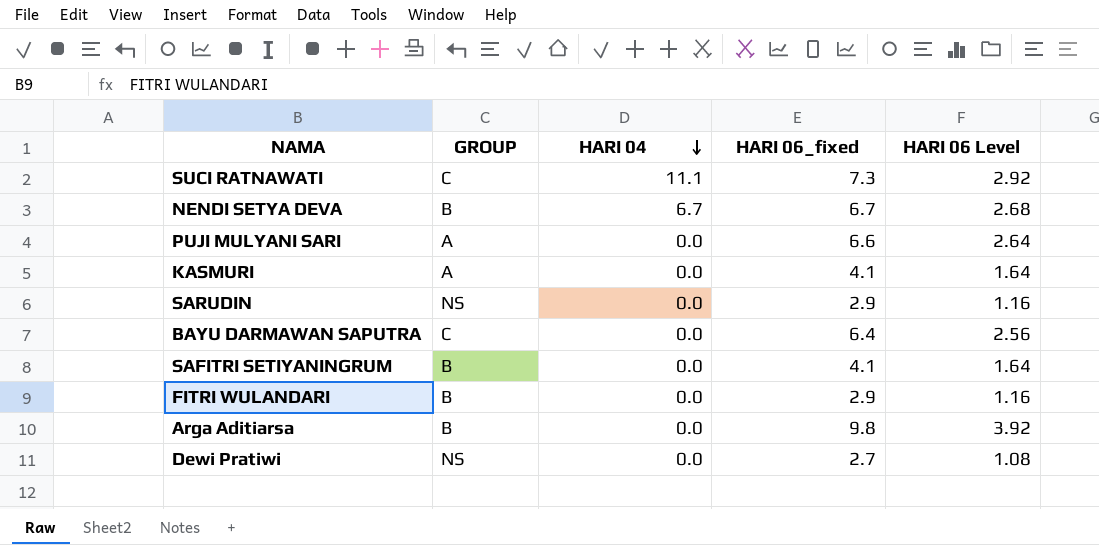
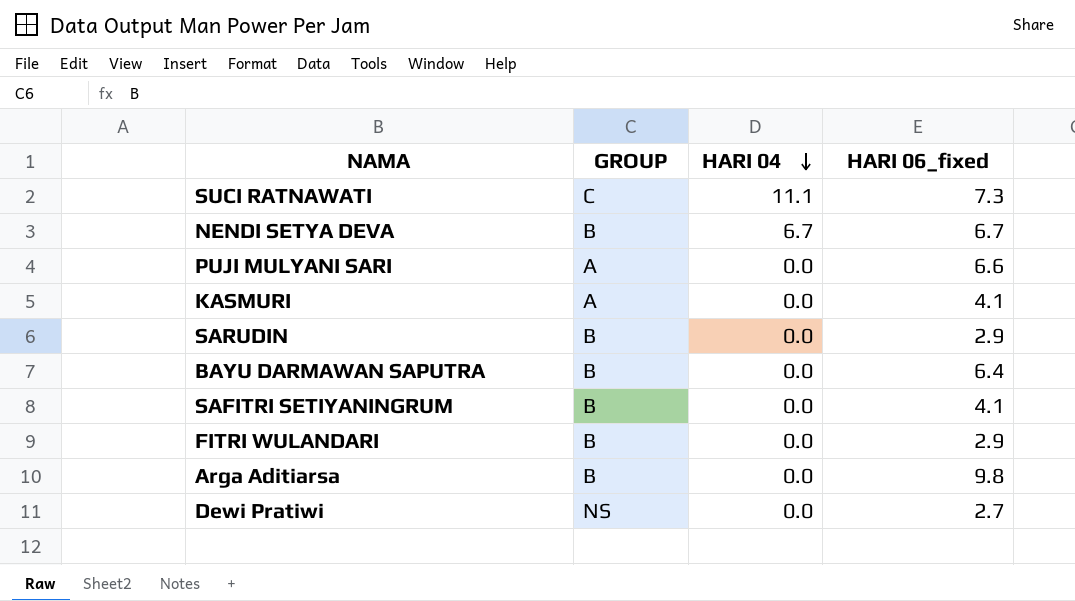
column HARI 06 Level | formula: [HARI 06_fixed] * 0.4 -> none
SARUDIN | GROUP: NS -> B
BAYU DARMAWAN SAPUTRA | GROUP: C -> B

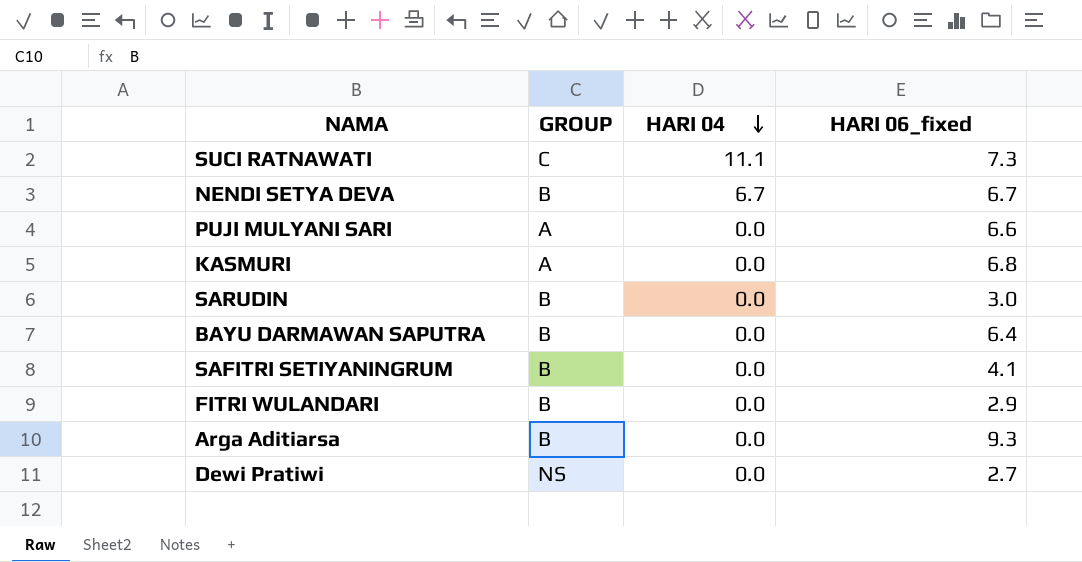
KASMURI | HARI 06_fixed: 4.1 -> 6.8
SARUDIN | HARI 06_fixed: 2.9 -> 3.0
Arga Aditiarsa | HARI 06_fixed: 9.8 -> 9.3

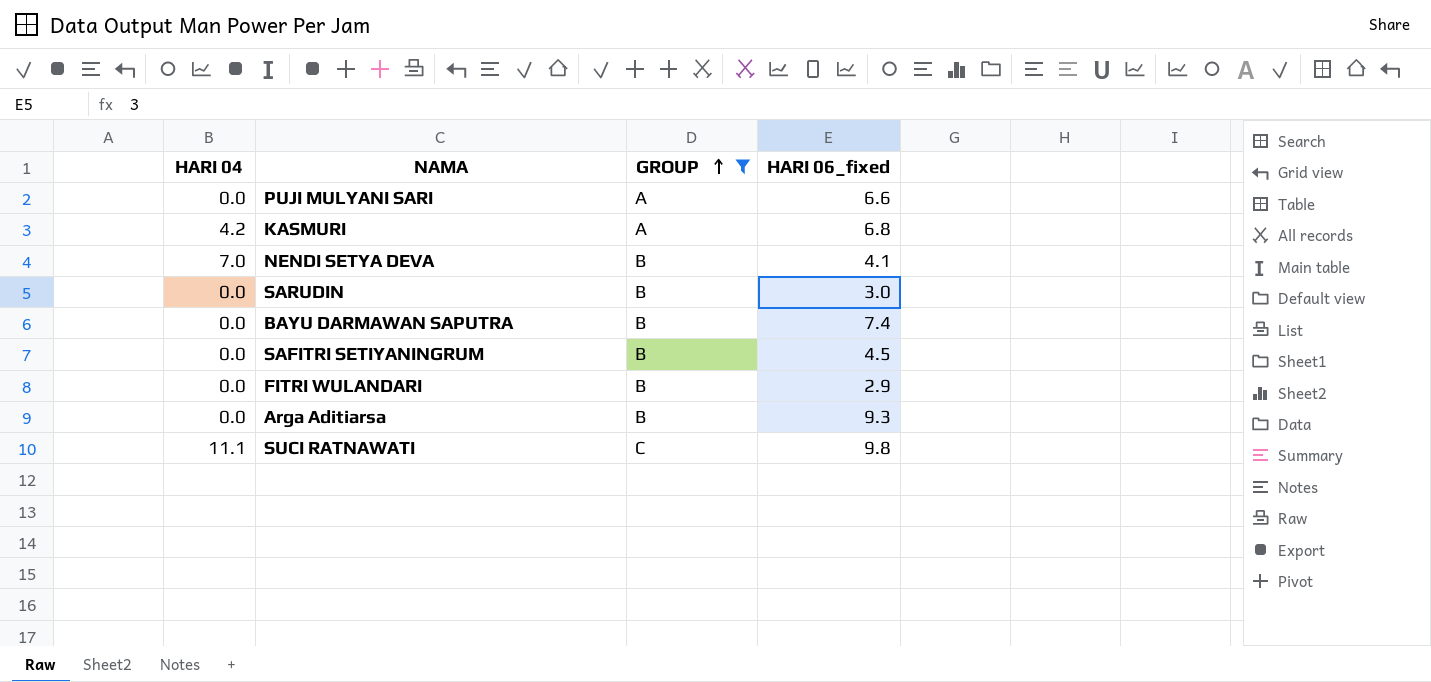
filter: none -> GROUP != NS
row order: HARI 04 descending -> GROUP ascending
column HARI 04 | position: 3 -> 1
KASMURI | HARI 04: 0.0 -> 4.2
NENDI SETYA DEVA | HARI 04: 6.7 -> 7.0
NENDI SETYA DEVA | HARI 06_fixed: 6.7 -> 4.1
BAYU DARMAWAN SAPUTRA | HARI 06_fixed: 6.4 -> 7.4
SAFITRI SETIYANINGRUM | HARI 06_fixed: 4.1 -> 4.5
SUCI RATNAWATI | HARI 06_fixed: 7.3 -> 9.8

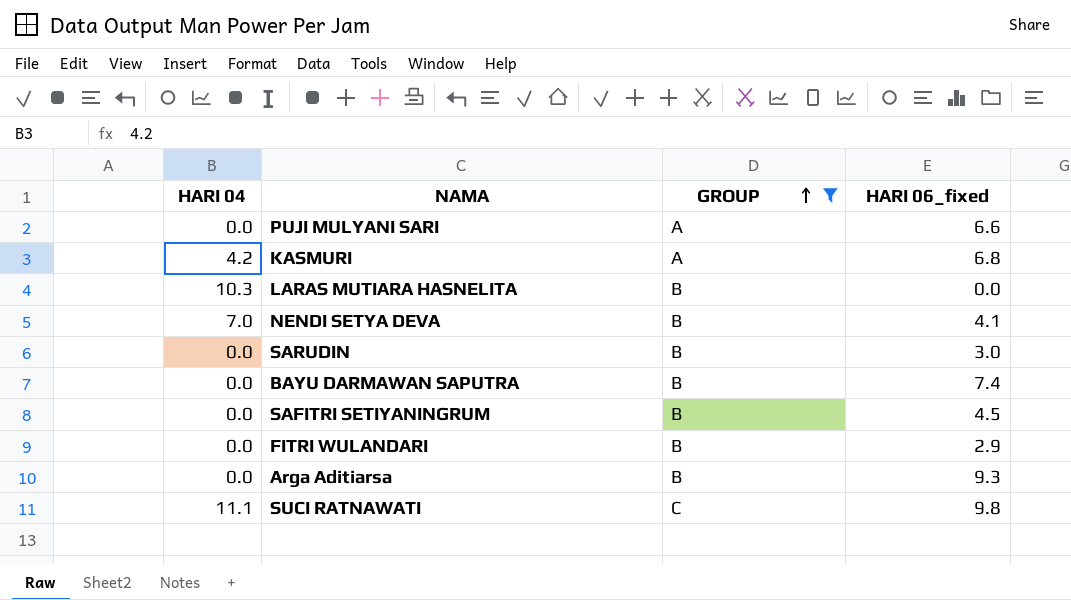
row LARAS MUTIARA HASNELITA: none -> 10.3 | B | 0.0

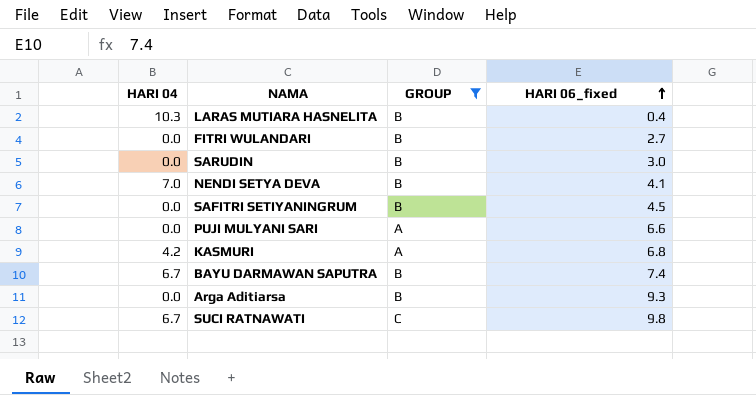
row order: GROUP ascending -> HARI 06_fixed ascending
LARAS MUTIARA HASNELITA | HARI 06_fixed: 0.0 -> 0.4
FITRI WULANDARI | HARI 06_fixed: 2.9 -> 2.7
BAYU DARMAWAN SAPUTRA | HARI 04: 0.0 -> 6.7
SUCI RATNAWATI | HARI 04: 11.1 -> 6.7

